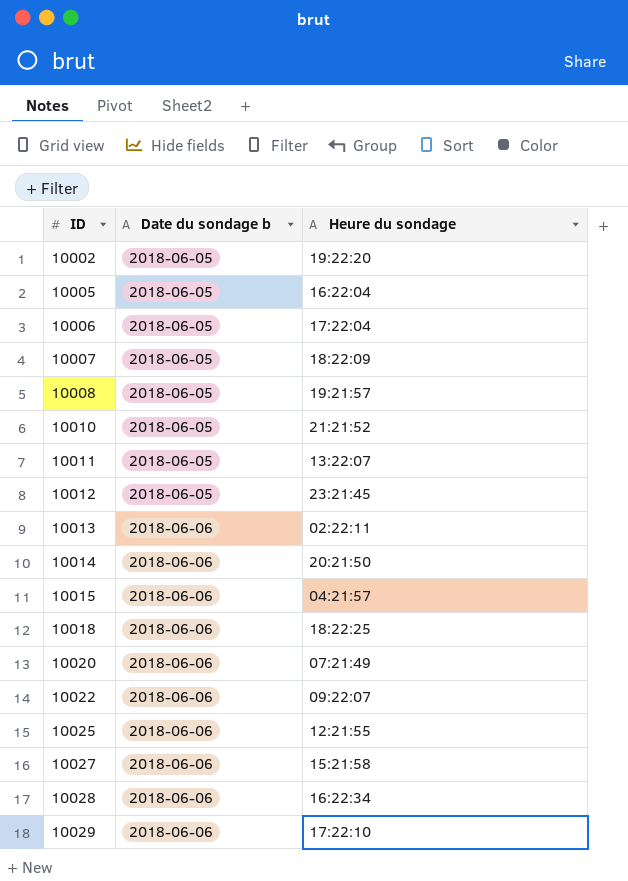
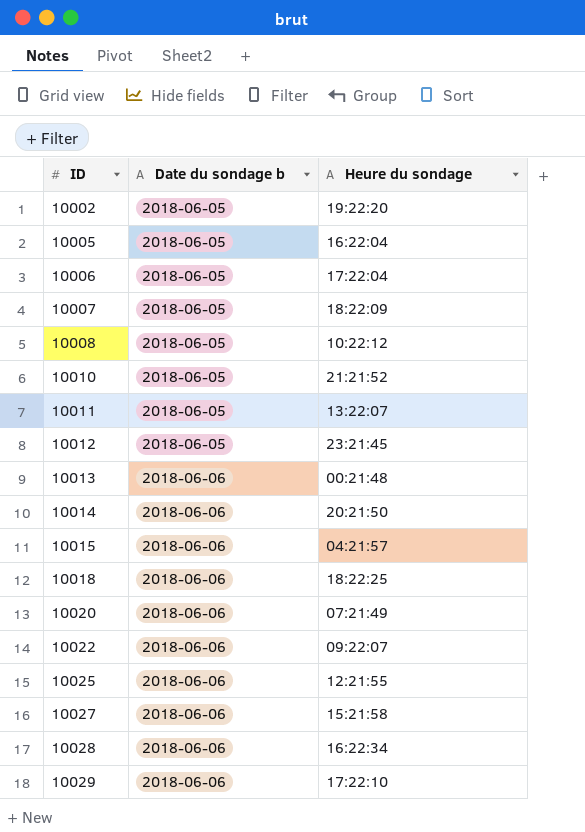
10008 | Heure du sondage: 19:21:57 -> 10:22:12
10013 | Heure du sondage: 02:22:11 -> 00:21:48

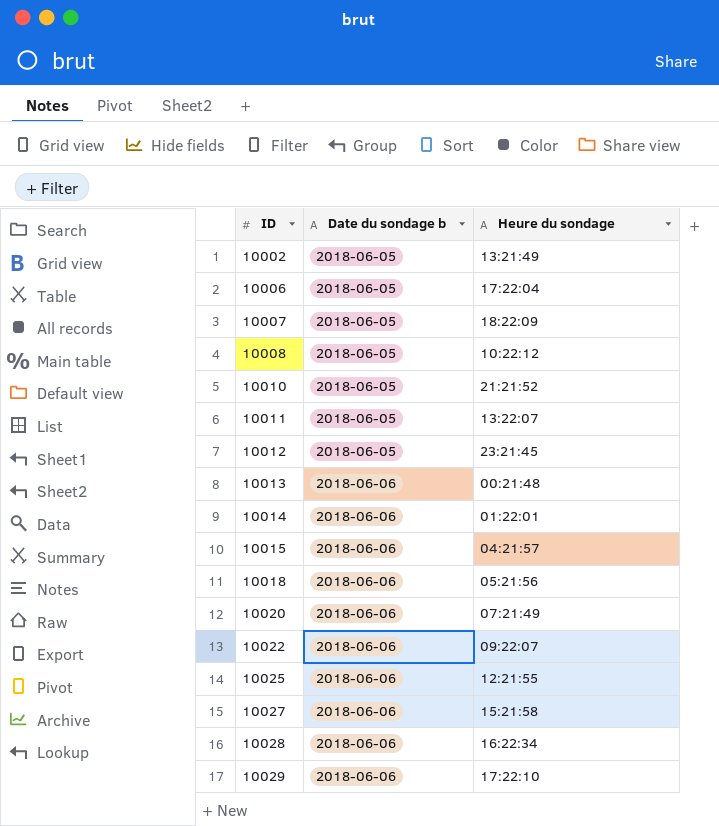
row 10005: 2018-06-05 | 16:22:04 -> none
10002 | Heure du sondage: 19:22:20 -> 13:21:49
10014 | Heure du sondage: 20:21:50 -> 01:22:01
10018 | Heure du sondage: 18:22:25 -> 05:21:56

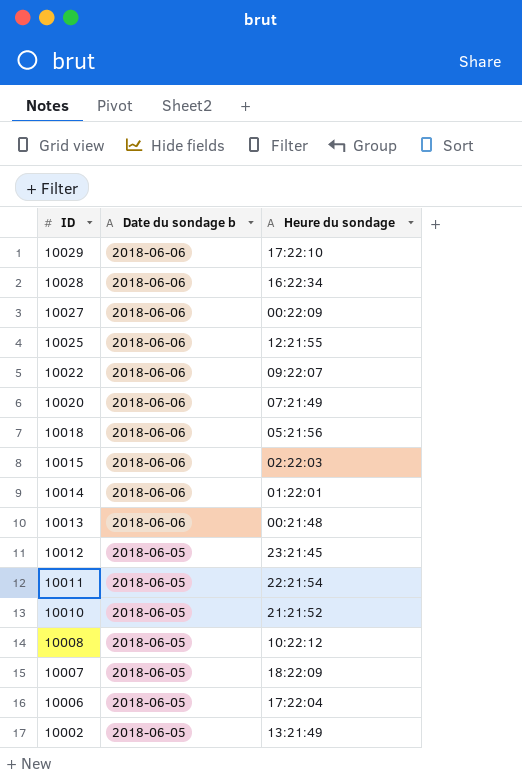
row order: ID ascending -> ID descending
10027 | Heure du sondage: 15:21:58 -> 00:22:09
10015 | Heure du sondage: 04:21:57 -> 02:22:03
10011 | Heure du sondage: 13:22:07 -> 22:21:54

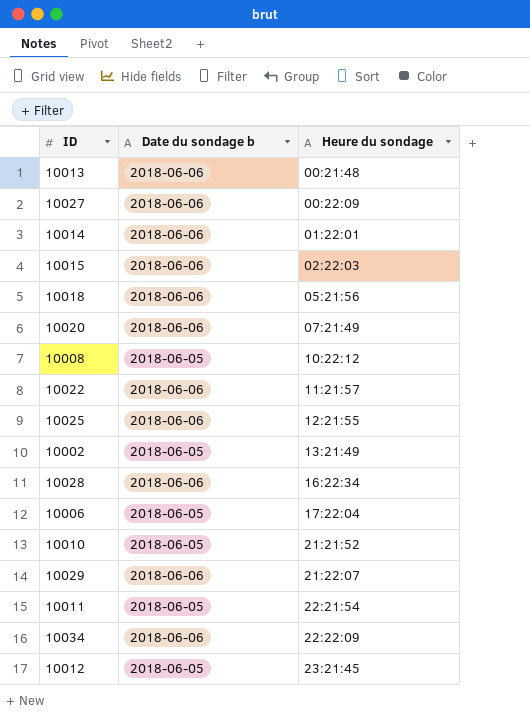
row order: ID descending -> Heure du sondage ascending
row 10007: 2018-06-05 | 18:22:09 -> none
10022 | Heure du sondage: 09:22:07 -> 11:21:57
10029 | Heure du sondage: 17:22:10 -> 21:22:07
row 10034: none -> 2018-06-06 | 22:22:09

